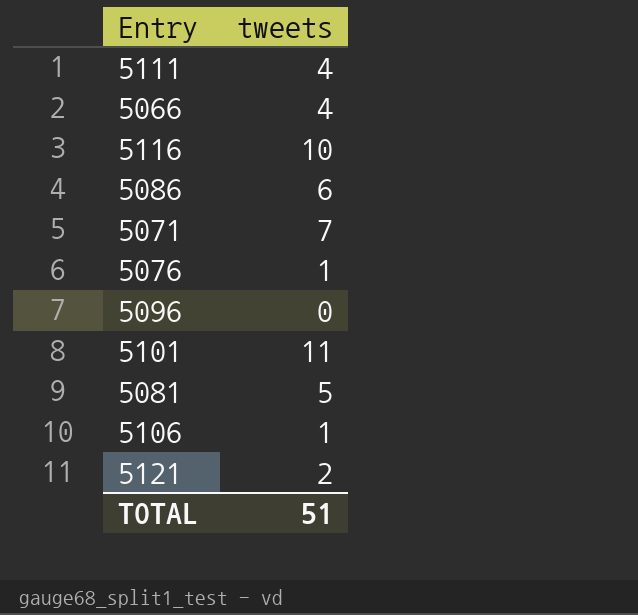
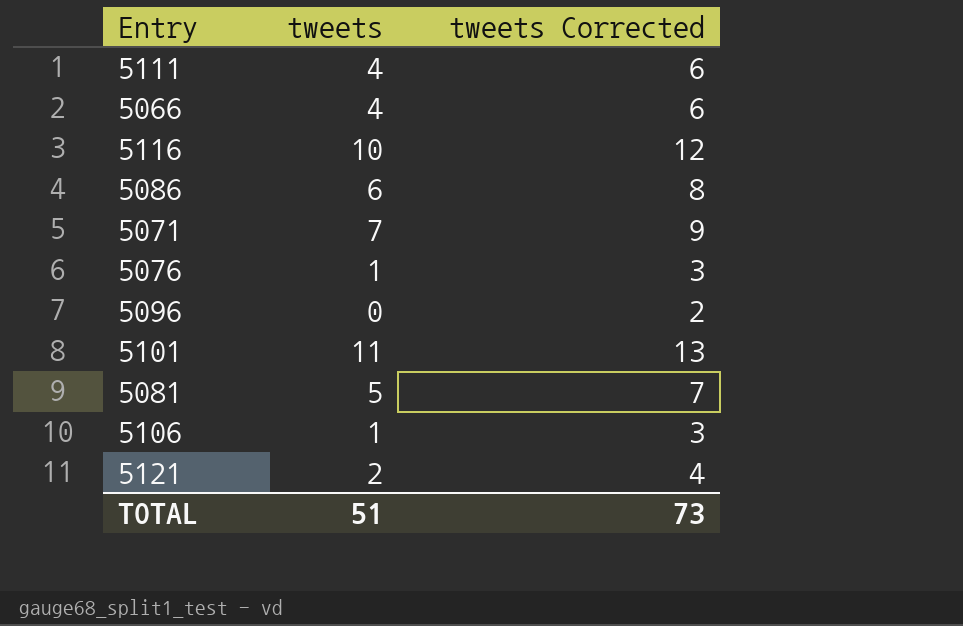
column tweets Corrected | formula: none -> [tweets] + 2

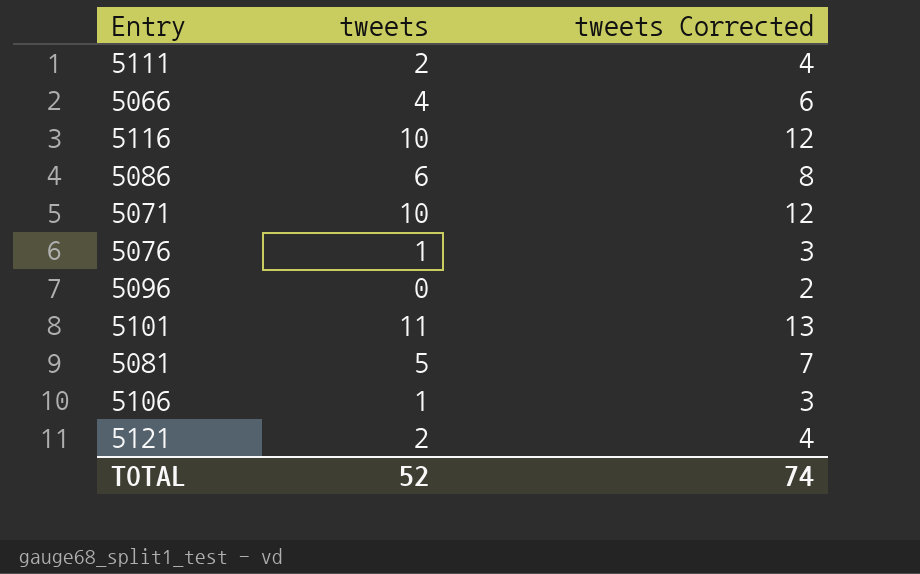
5111 | tweets: 4 -> 2
5111 | tweets Corrected: 6 -> 4
5071 | tweets: 7 -> 10
5071 | tweets Corrected: 9 -> 12
TOTAL | tweets: 51 -> 52
TOTAL | tweets Corrected: 73 -> 74

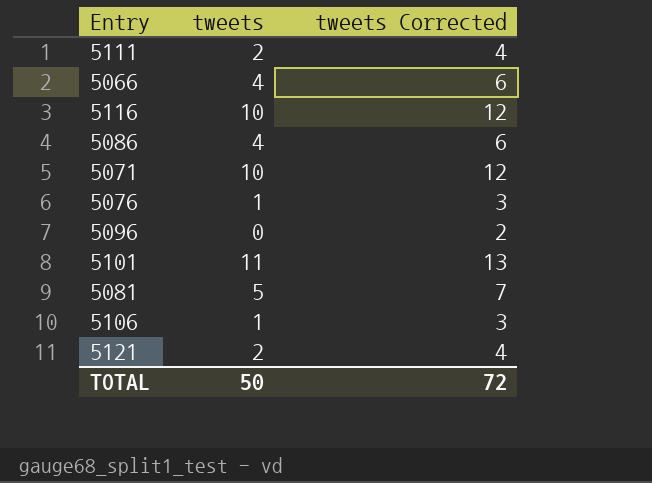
5086 | tweets: 6 -> 4
5086 | tweets Corrected: 8 -> 6
TOTAL | tweets: 52 -> 50
TOTAL | tweets Corrected: 74 -> 72

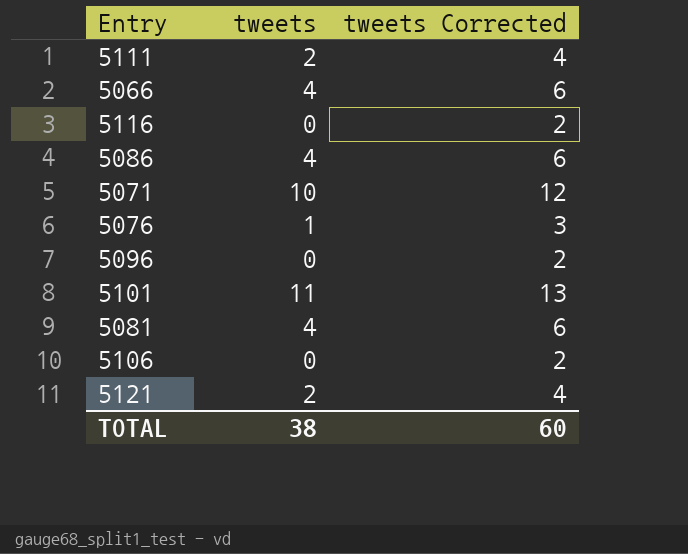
5116 | tweets: 10 -> 0
5116 | tweets Corrected: 12 -> 2
5081 | tweets: 5 -> 4
5081 | tweets Corrected: 7 -> 6
5106 | tweets: 1 -> 0
5106 | tweets Corrected: 3 -> 2
TOTAL | tweets: 50 -> 38
TOTAL | tweets Corrected: 72 -> 60

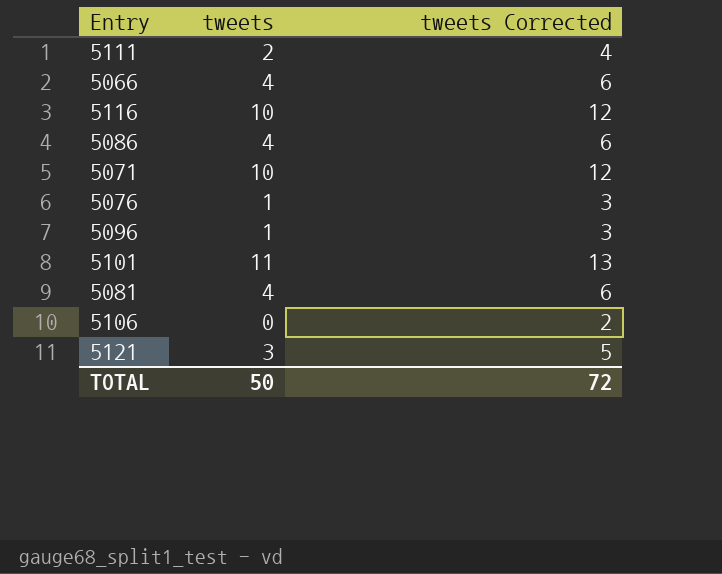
5116 | tweets: 0 -> 10
5116 | tweets Corrected: 2 -> 12
5096 | tweets: 0 -> 1
5096 | tweets Corrected: 2 -> 3
5121 | tweets: 2 -> 3
5121 | tweets Corrected: 4 -> 5
TOTAL | tweets: 38 -> 50
TOTAL | tweets Corrected: 60 -> 72

